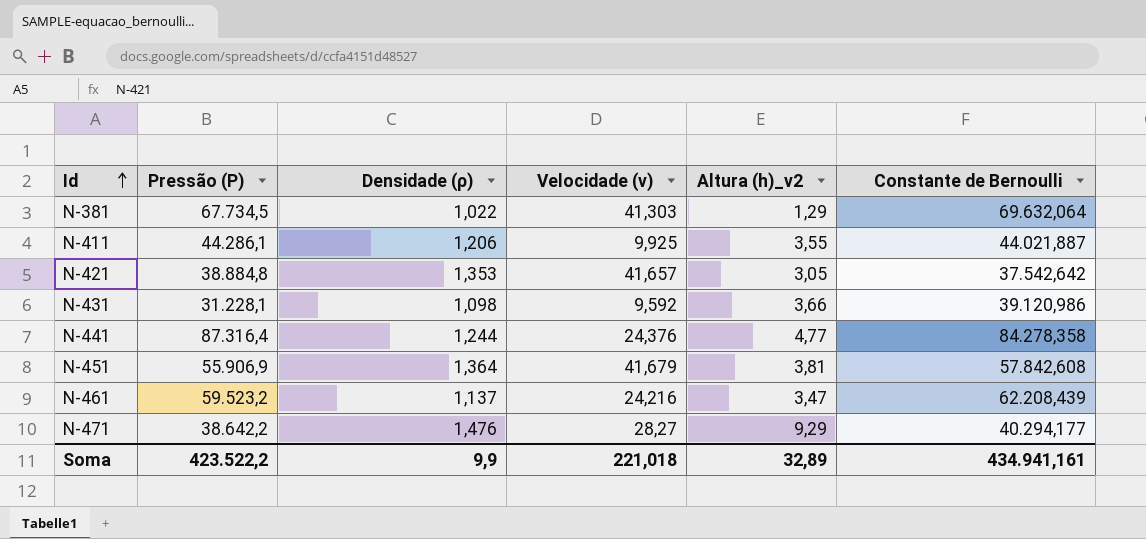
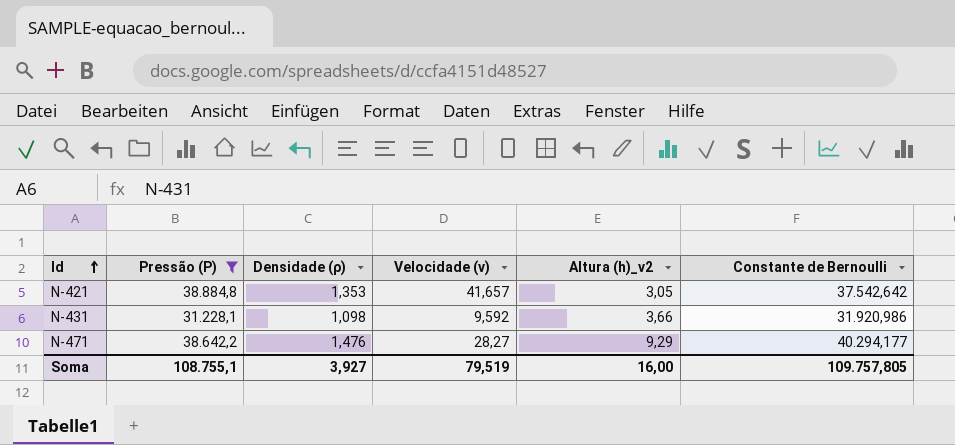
filter: none -> Pressão (P) <= 38.884,8
N-431 | Constante de Bernoulli: 39.120,986 -> 31.920,986
Soma | Pressão (P): 423.522,2 -> 108.755,1
Soma | Densidade (ρ): 9,9 -> 3,927
Soma | Velocidade (v): 221,018 -> 79,519
Soma | Altura (h)_v2: 32,89 -> 16,00
Soma | Constante de Bernoulli: 434.941,161 -> 109.757,805

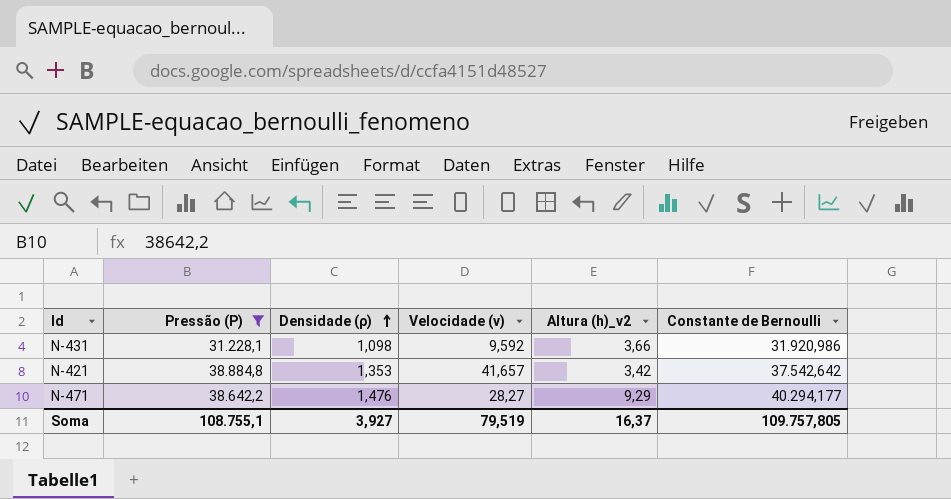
row order: Id ascending -> Densidade (ρ) ascending
N-421 | Altura (h)_v2: 3,05 -> 3,42
Soma | Altura (h)_v2: 16,00 -> 16,37

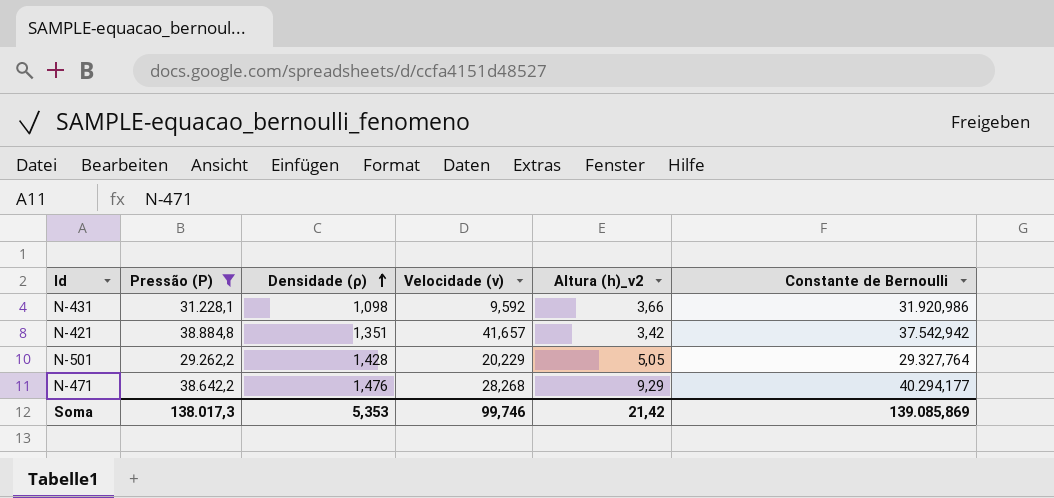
N-421 | Densidade (ρ): 1,353 -> 1,351
N-421 | Constante de Bernoulli: 37.542,642 -> 37.542,942
row N-501: none -> 29.262,2 | 1,428 | 20,229 | 5,05 | 29.327,764
N-471 | Velocidade (v): 28,27 -> 28,268
Soma | Pressão (P): 108.755,1 -> 138.017,3
Soma | Densidade (ρ): 3,927 -> 5,353
Soma | Velocidade (v): 79,519 -> 99,746
Soma | Altura (h)_v2: 16,37 -> 21,42
Soma | Constante de Bernoulli: 109.757,805 -> 139.085,869

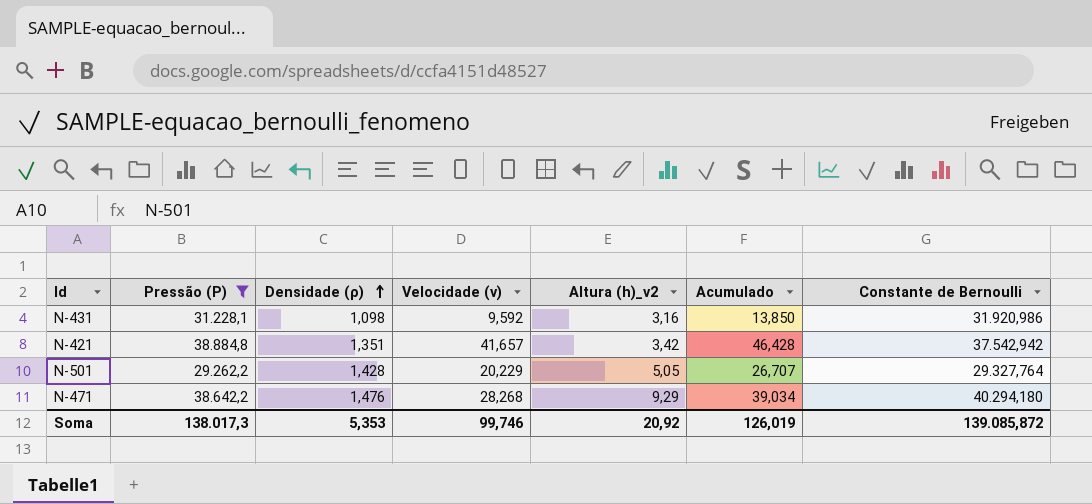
column Acumulado | formula: none -> [Densidade (ρ)] + [Velocidade (v)] + [Altura (h)_v2]
N-431 | Altura (h)_v2: 3,66 -> 3,16
N-471 | Constante de Bernoulli: 40.294,177 -> 40.294,180
Soma | Altura (h)_v2: 21,42 -> 20,92
Soma | Constante de Bernoulli: 139.085,869 -> 139.085,872

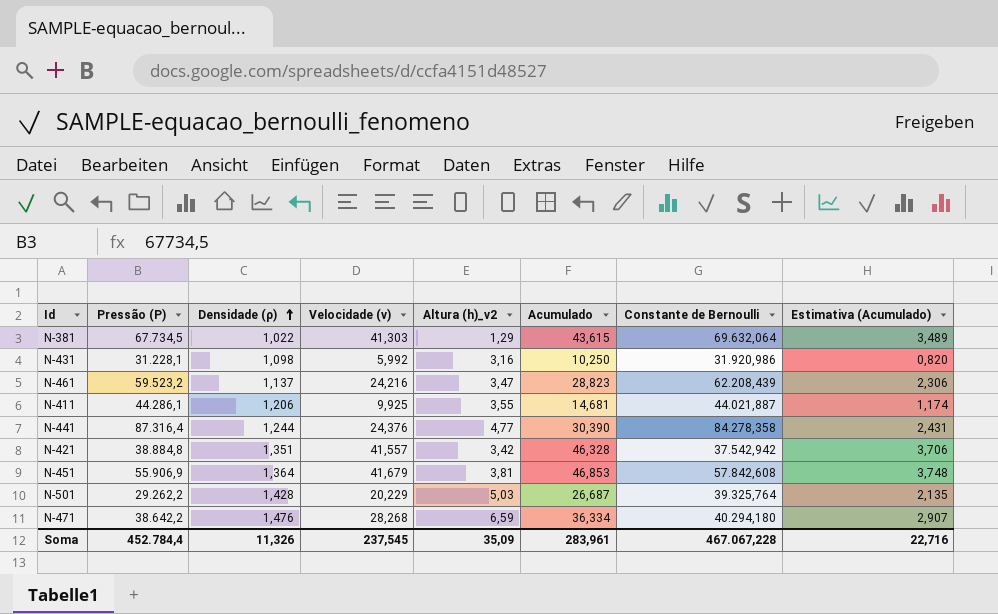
filter: Pressão (P) <= 38.884,8 -> none
column Estimativa (Acumulado) | formula: none -> [Acumulado] * 0,08
N-431 | Velocidade (v): 9,592 -> 5,992
N-431 | Acumulado: 13,850 -> 10,250
N-421 | Velocidade (v): 41,657 -> 41,557
N-421 | Acumulado: 46,428 -> 46,328
N-501 | Altura (h)_v2: 5,05 -> 5,03
N-501 | Acumulado: 26,707 -> 26,687
N-501 | Constante de Bernoulli: 29.327,764 -> 39.325,764
N-471 | Altura (h)_v2: 9,29 -> 6,59
N-471 | Acumulado: 39,034 -> 36,334
Soma | Pressão (P): 138.017,3 -> 452.784,4
Soma | Densidade (ρ): 5,353 -> 11,326
Soma | Velocidade (v): 99,746 -> 237,545
Soma | Altura (h)_v2: 20,92 -> 35,09
Soma | Acumulado: 126,019 -> 283,961
Soma | Constante de Bernoulli: 139.085,872 -> 467.067,228

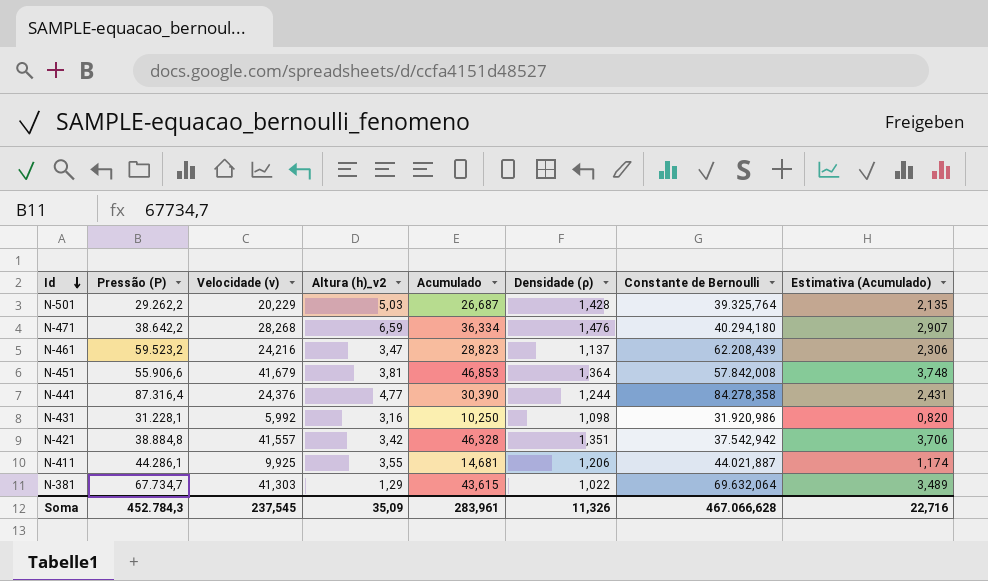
row order: Densidade (ρ) ascending -> Id descending
column Densidade (ρ) | position: 3 -> 6
N-451 | Pressão (P): 55.906,9 -> 55.906,6
N-451 | Constante de Bernoulli: 57.842,608 -> 57.842,008
N-381 | Pressão (P): 67.734,5 -> 67.734,7
Soma | Pressão (P): 452.784,4 -> 452.784,3
Soma | Constante de Bernoulli: 467.067,228 -> 467.066,628

